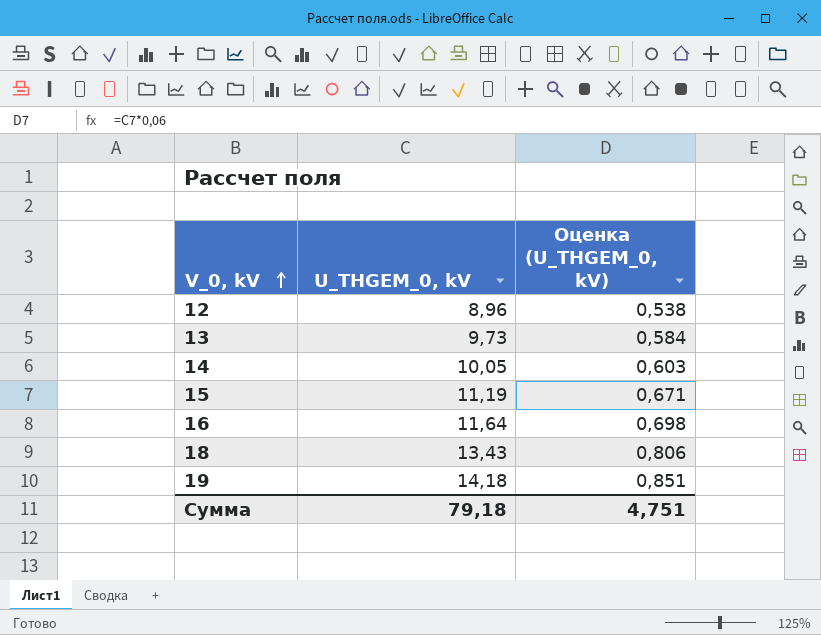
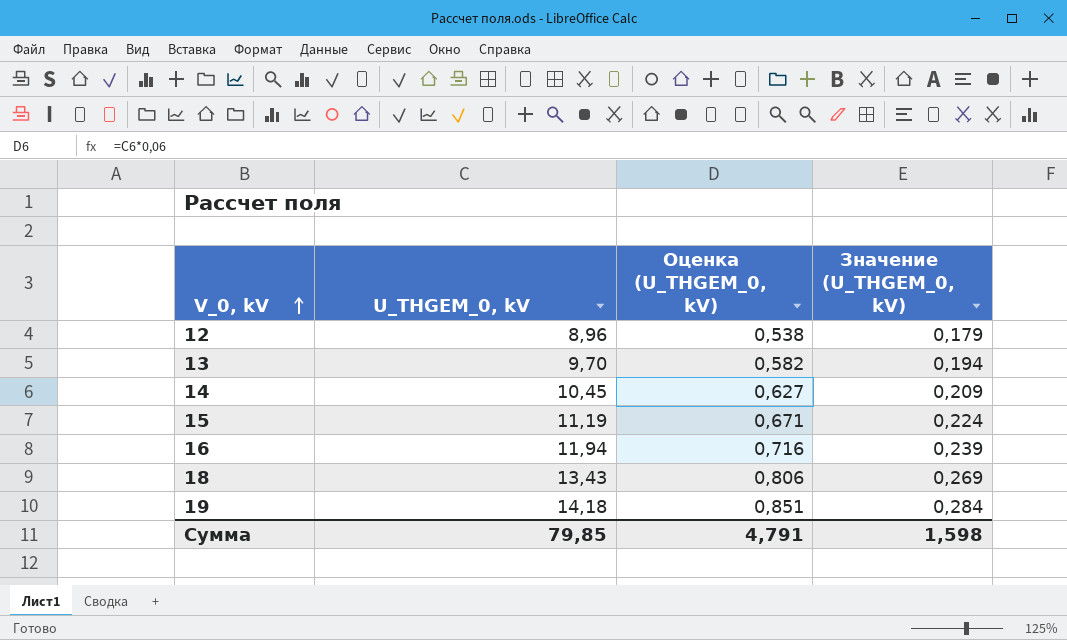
column Значение (U_THGEM_0, kV) | formula: none -> [U_THGEM_0, kV] * 0,02
13 | U_THGEM_0, kV: 9,73 -> 9,70
13 | Оценка (U_THGEM_0, kV): 0,584 -> 0,582
14 | U_THGEM_0, kV: 10,05 -> 10,45
14 | Оценка (U_THGEM_0, kV): 0,603 -> 0,627
16 | U_THGEM_0, kV: 11,64 -> 11,94
16 | Оценка (U_THGEM_0, kV): 0,698 -> 0,716
Сумма | U_THGEM_0, kV: 79,18 -> 79,85
Сумма | Оценка (U_THGEM_0, kV): 4,751 -> 4,791

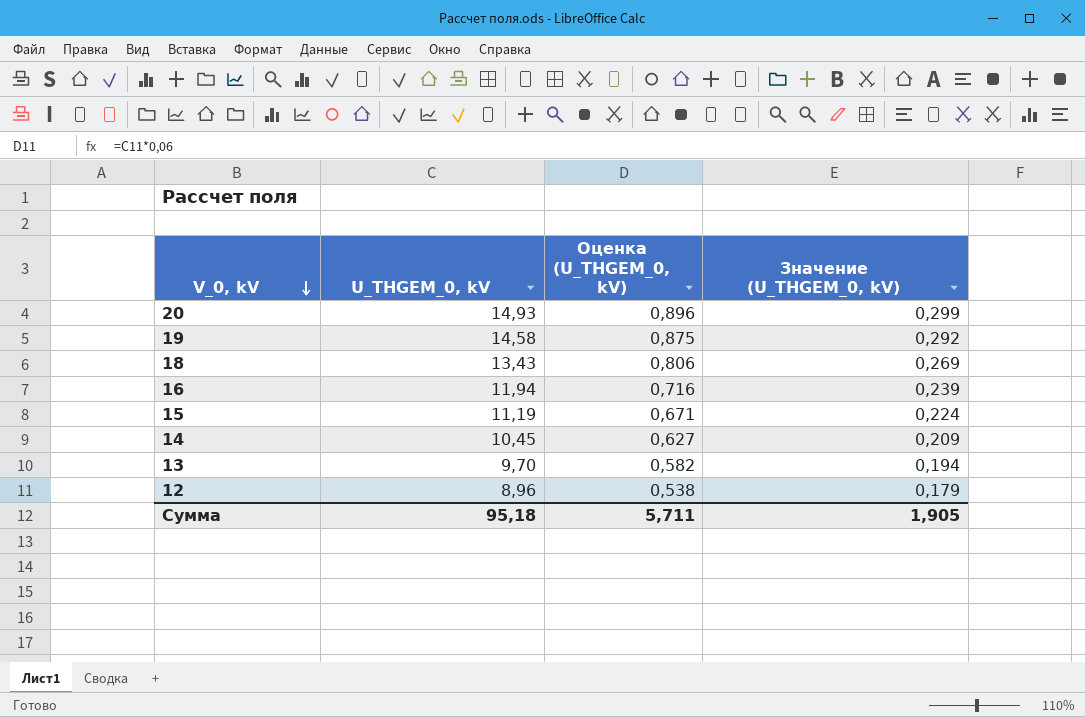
row order: V_0, kV ascending -> V_0, kV descending
row 20: none -> 14,93 | 0,896 | 0,299
19 | U_THGEM_0, kV: 14,18 -> 14,58
19 | Оценка (U_THGEM_0, kV): 0,851 -> 0,875
19 | Значение (U_THGEM_0, kV): 0,284 -> 0,292
Сумма | U_THGEM_0, kV: 79,85 -> 95,18
Сумма | Оценка (U_THGEM_0, kV): 4,791 -> 5,711
Сумма | Значение (U_THGEM_0, kV): 1,598 -> 1,905

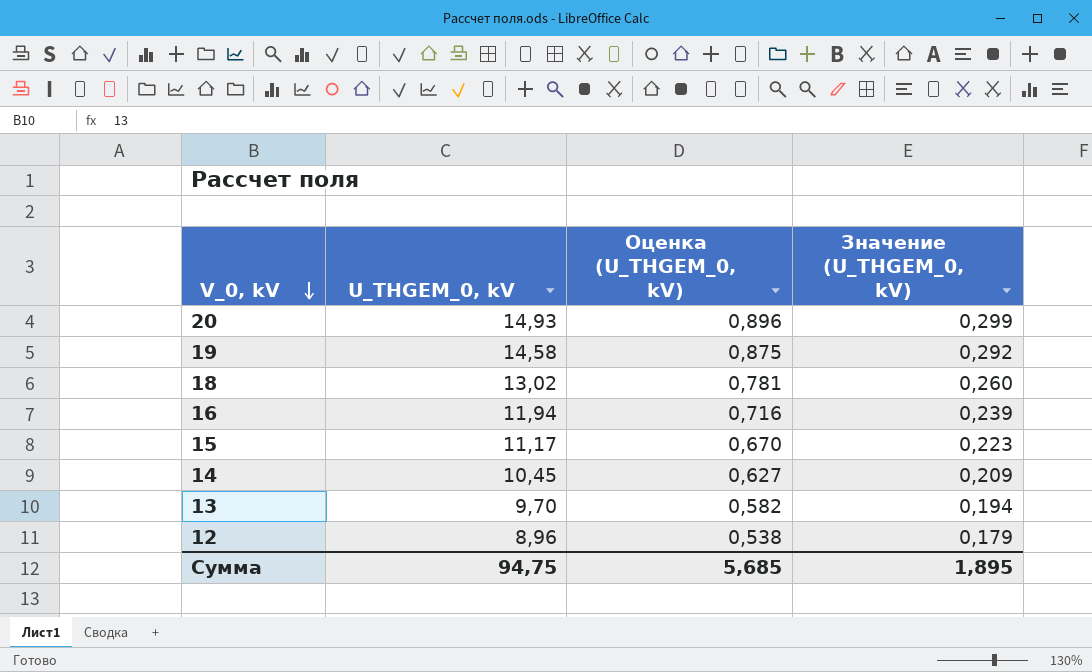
18 | U_THGEM_0, kV: 13,43 -> 13,02
18 | Оценка (U_THGEM_0, kV): 0,806 -> 0,781
18 | Значение (U_THGEM_0, kV): 0,269 -> 0,260
15 | U_THGEM_0, kV: 11,19 -> 11,17
15 | Оценка (U_THGEM_0, kV): 0,671 -> 0,670
15 | Значение (U_THGEM_0, kV): 0,224 -> 0,223
Сумма | U_THGEM_0, kV: 95,18 -> 94,75
Сумма | Оценка (U_THGEM_0, kV): 5,711 -> 5,685
Сумма | Значение (U_THGEM_0, kV): 1,905 -> 1,895

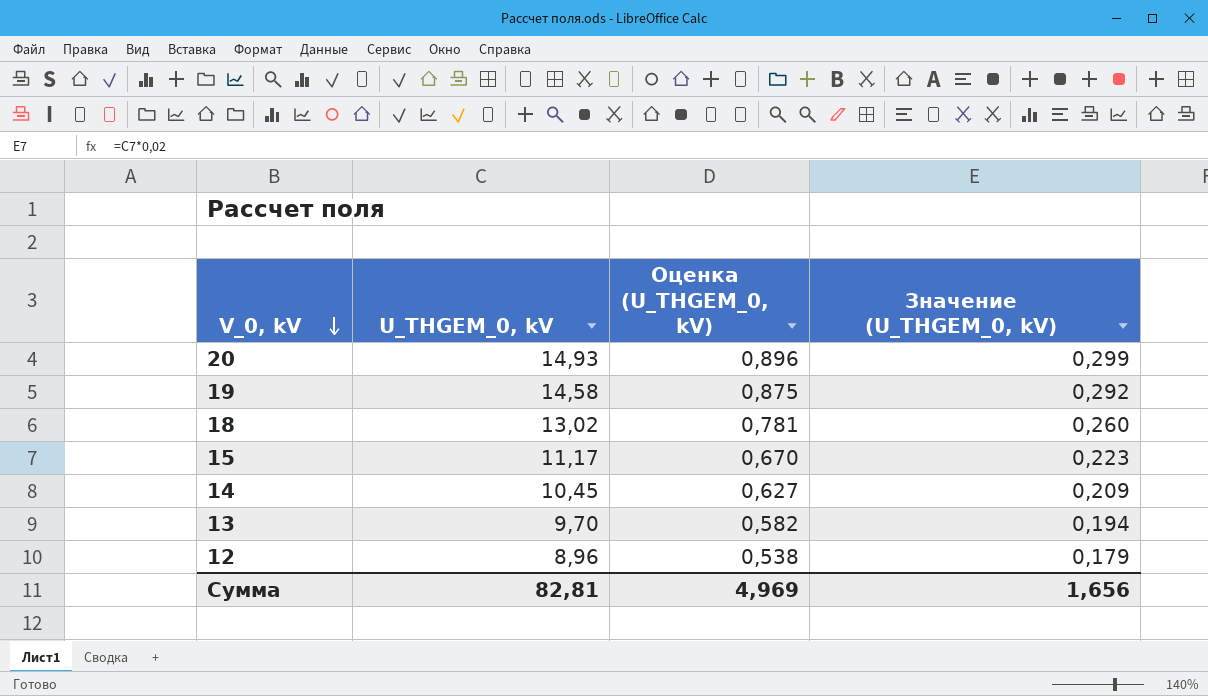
row 16: 11,94 | 0,716 | 0,239 -> none
Сумма | U_THGEM_0, kV: 94,75 -> 82,81
Сумма | Оценка (U_THGEM_0, kV): 5,685 -> 4,969
Сумма | Значение (U_THGEM_0, kV): 1,895 -> 1,656

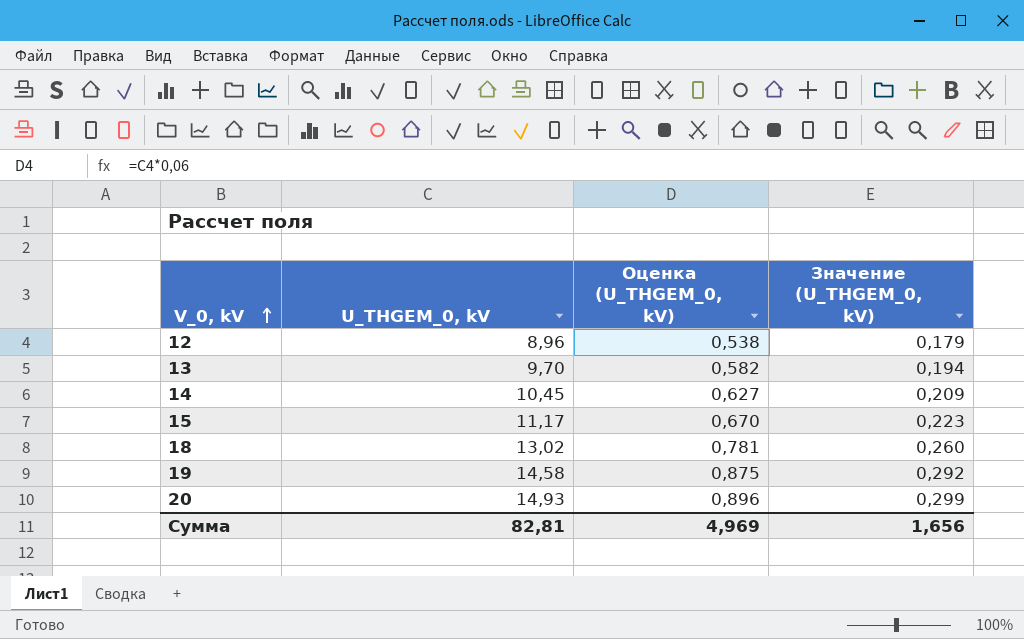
row order: V_0, kV descending -> V_0, kV ascending

